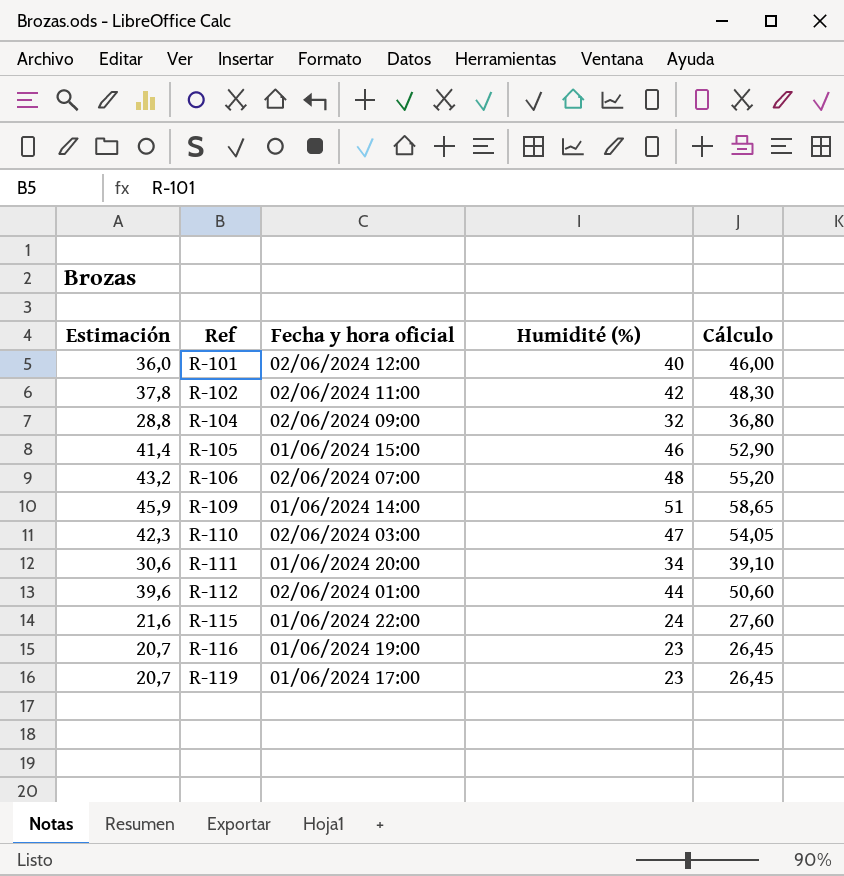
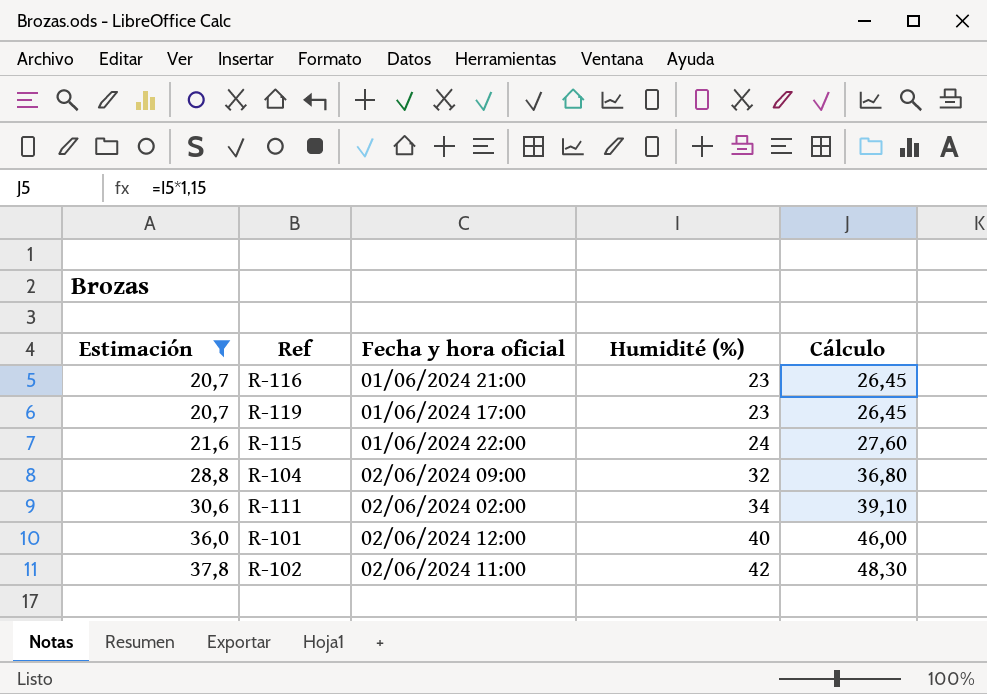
filter: none -> Estimación <= 37,8
row order: Ref ascending -> Estimación ascending
R-116 | Fecha y hora oficial: 01/06/2024 19:00 -> 01/06/2024 21:00
R-111 | Fecha y hora oficial: 01/06/2024 20:00 -> 02/06/2024 02:00

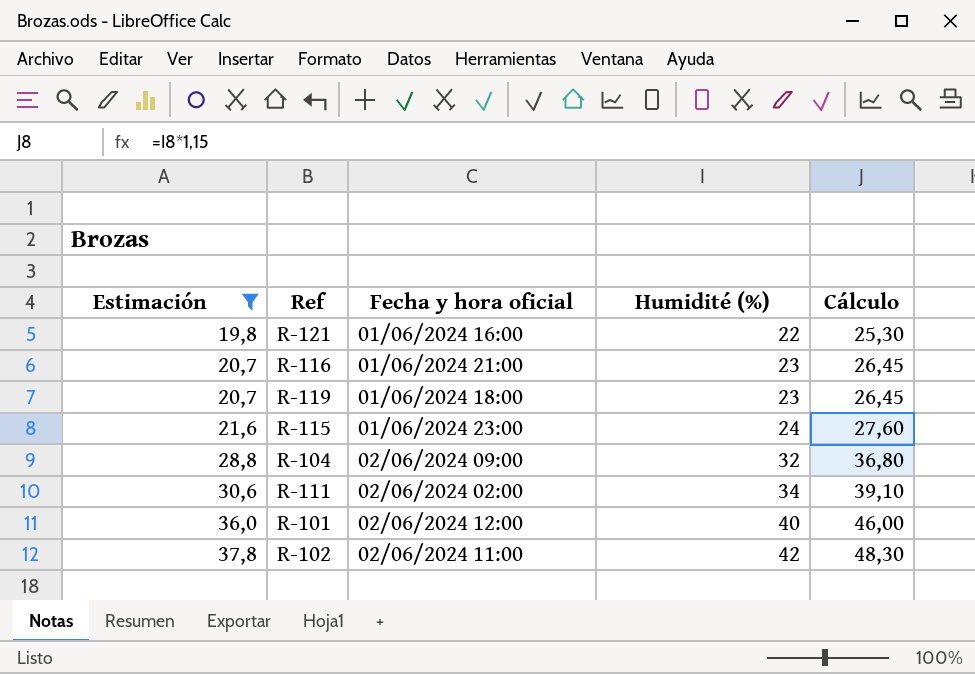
row R-121: none -> 19,8 | 01/06/2024 16:00 | 22 | 25,30
R-119 | Fecha y hora oficial: 01/06/2024 17:00 -> 01/06/2024 18:00
R-115 | Fecha y hora oficial: 01/06/2024 22:00 -> 01/06/2024 23:00

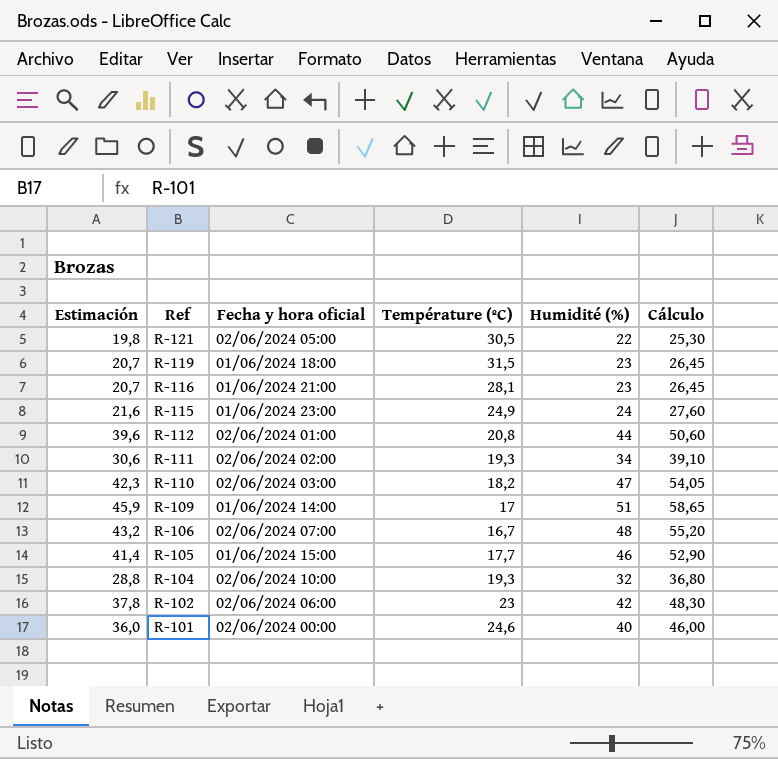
filter: Estimación <= 37,8 -> none
row order: Estimación ascending -> Ref descending
column Température (ºC) | position: none -> 4
R-121 | Fecha y hora oficial: 01/06/2024 16:00 -> 02/06/2024 05:00
R-104 | Fecha y hora oficial: 02/06/2024 09:00 -> 02/06/2024 10:00
R-102 | Fecha y hora oficial: 02/06/2024 11:00 -> 02/06/2024 06:00
R-101 | Fecha y hora oficial: 02/06/2024 12:00 -> 02/06/2024 00:00

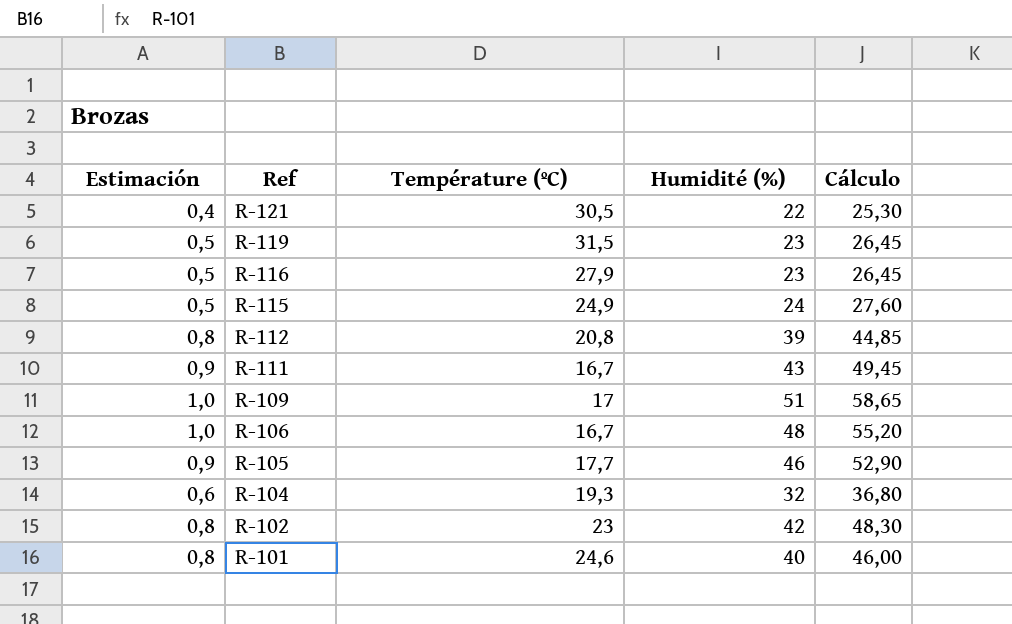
column Fecha y hora oficial | position: 3 -> none
column Estimación | formula: [Humidité (%)] * 0,9 -> [Humidité (%)] * 0,02
row R-110: 42,3 | 02/06/2024 03:00 | 18,2 | 47 | 54,05 -> none
R-116 | Température (ºC): 28,1 -> 27,9
R-112 | Humidité (%): 44 -> 39
R-112 | Cálculo: 50,60 -> 44,85
R-111 | Température (ºC): 19,3 -> 16,7
R-111 | Humidité (%): 34 -> 43
R-111 | Cálculo: 39,10 -> 49,45

